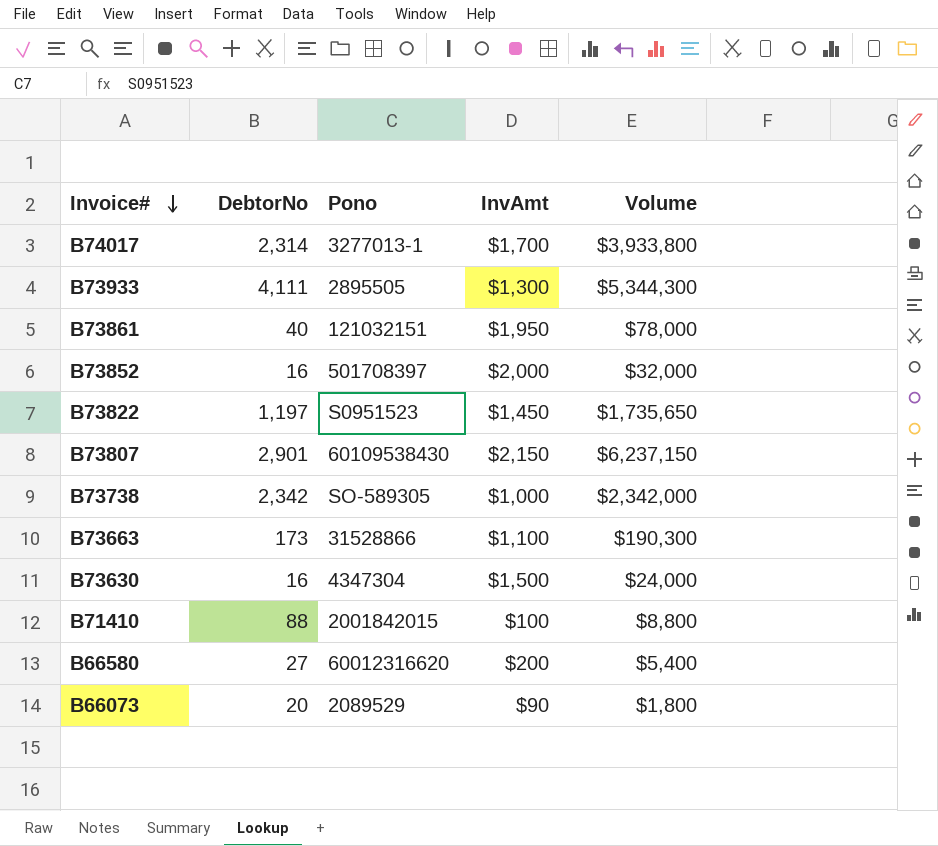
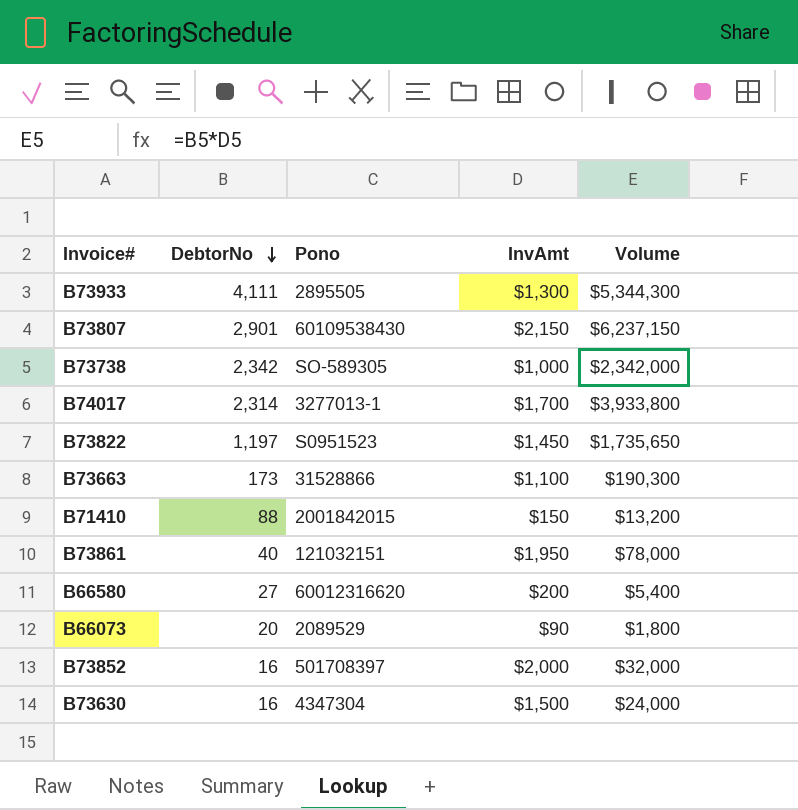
row order: Invoice# descending -> DebtorNo descending
B71410 | InvAmt: $100 -> $150
B71410 | Volume: $8,800 -> $13,200

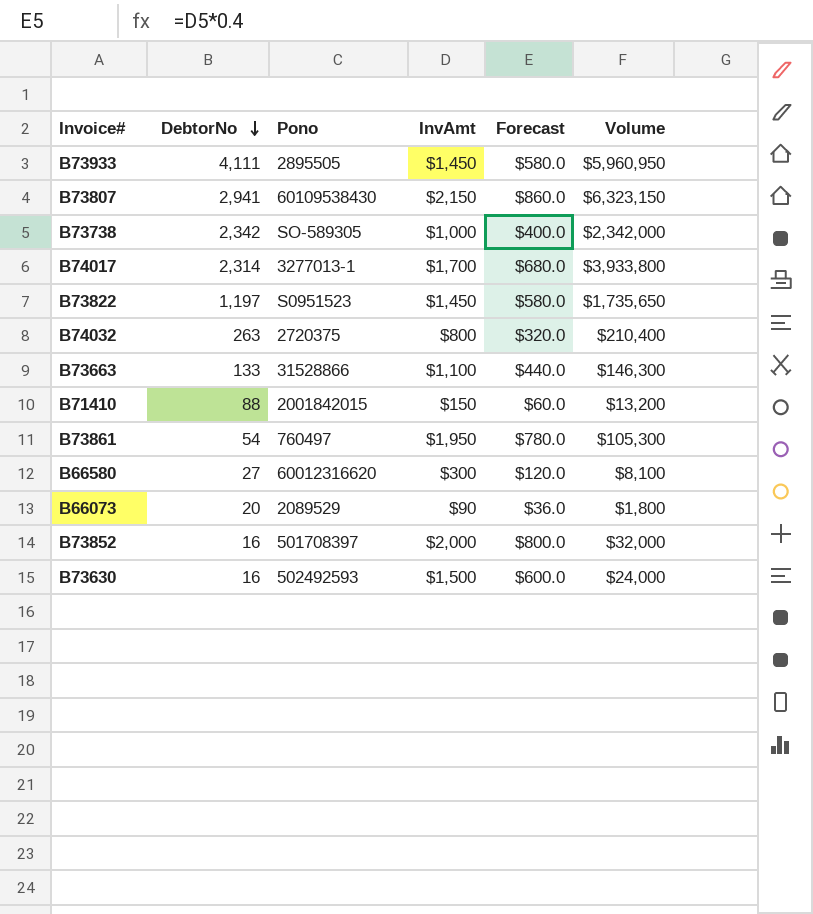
column Forecast | formula: none -> [InvAmt] * 0.4
B73933 | InvAmt: $1,300 -> $1,450
B73933 | Volume: $5,344,300 -> $5,960,950
B73807 | DebtorNo: 2,901 -> 2,941
B73807 | Volume: $6,237,150 -> $6,323,150
row B74032: none -> 263 | 2720375 | $800 | $320.0 | $210,400
B73663 | DebtorNo: 173 -> 133
B73663 | Volume: $190,300 -> $146,300
B73861 | DebtorNo: 40 -> 54
B73861 | Pono: 121032151 -> 760497
B73861 | Volume: $78,000 -> $105,300
B66580 | InvAmt: $200 -> $300
B66580 | Volume: $5,400 -> $8,100
B73630 | Pono: 4347304 -> 502492593

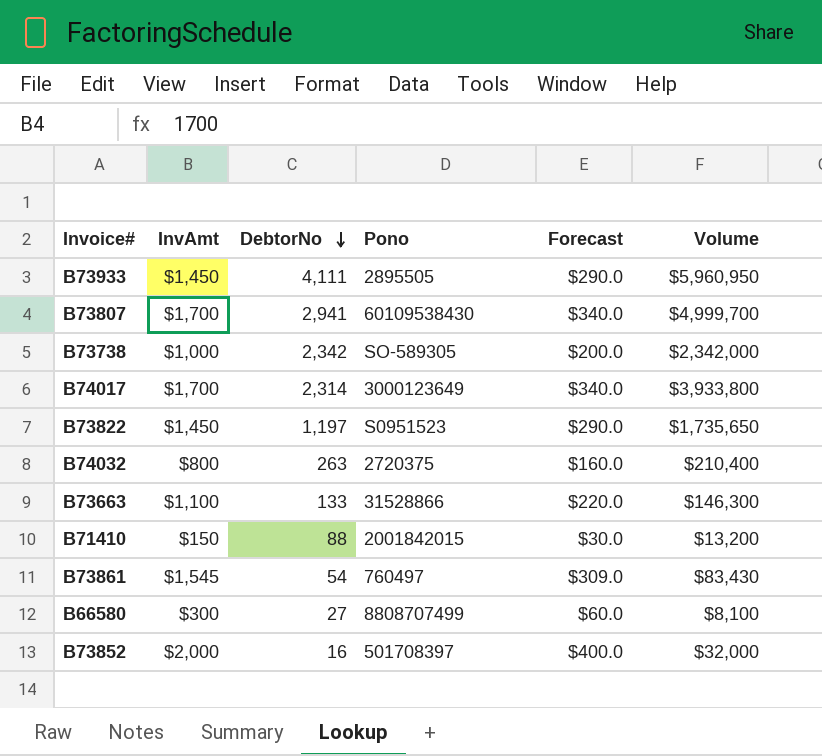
column InvAmt | position: 4 -> 2
column Forecast | formula: [InvAmt] * 0.4 -> [InvAmt] * 0.2
row B66073: 20 | 2089529 | $90 | $36.0 | $1,800 -> none
row B73630: 16 | 502492593 | $1,500 | $600.0 | $24,000 -> none
B73807 | InvAmt: $2,150 -> $1,700
B73807 | Volume: $6,323,150 -> $4,999,700
B74017 | Pono: 3277013-1 -> 3000123649
B73861 | InvAmt: $1,950 -> $1,545
B73861 | Volume: $105,300 -> $83,430
B66580 | Pono: 60012316620 -> 8808707499

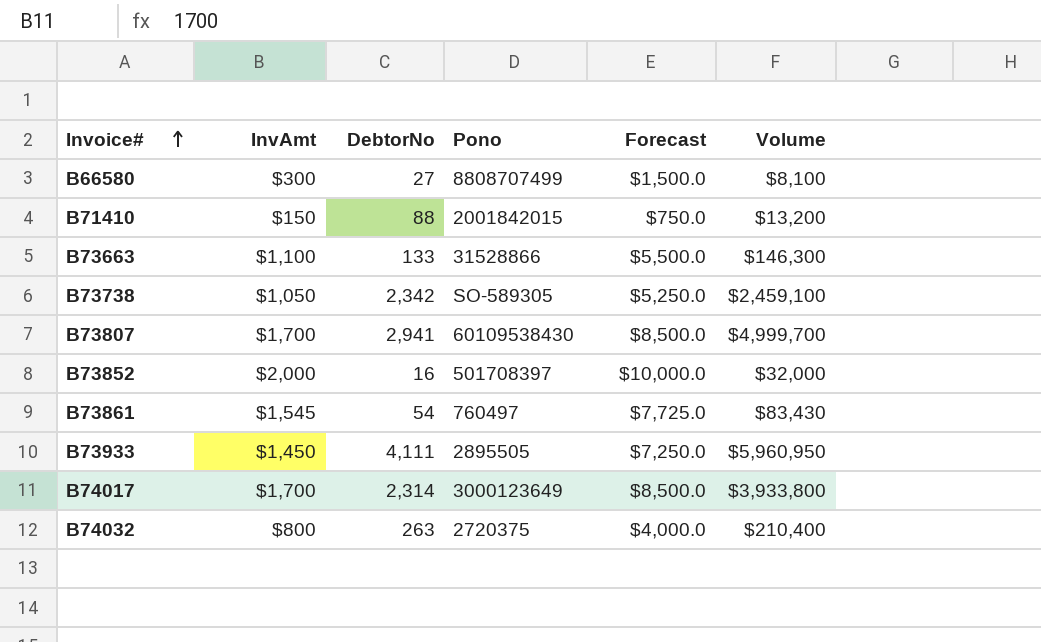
row order: DebtorNo descending -> Invoice# ascending
column Forecast | formula: [InvAmt] * 0.2 -> [InvAmt] * 5
row B73822: $1,450 | 1,197 | S0951523 | $290.0 | $1,735,650 -> none
B73738 | InvAmt: $1,000 -> $1,050
B73738 | Volume: $2,342,000 -> $2,459,100

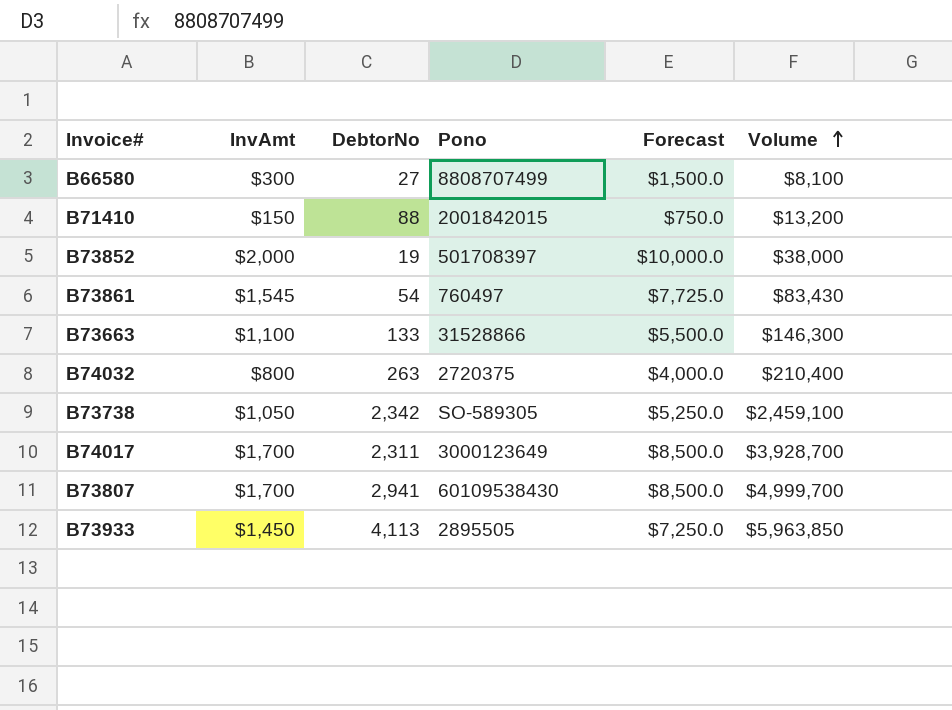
row order: Invoice# ascending -> Volume ascending
B73852 | DebtorNo: 16 -> 19
B73852 | Volume: $32,000 -> $38,000
B74017 | DebtorNo: 2,314 -> 2,311
B74017 | Volume: $3,933,800 -> $3,928,700
B73933 | DebtorNo: 4,111 -> 4,113
B73933 | Volume: $5,960,950 -> $5,963,850

